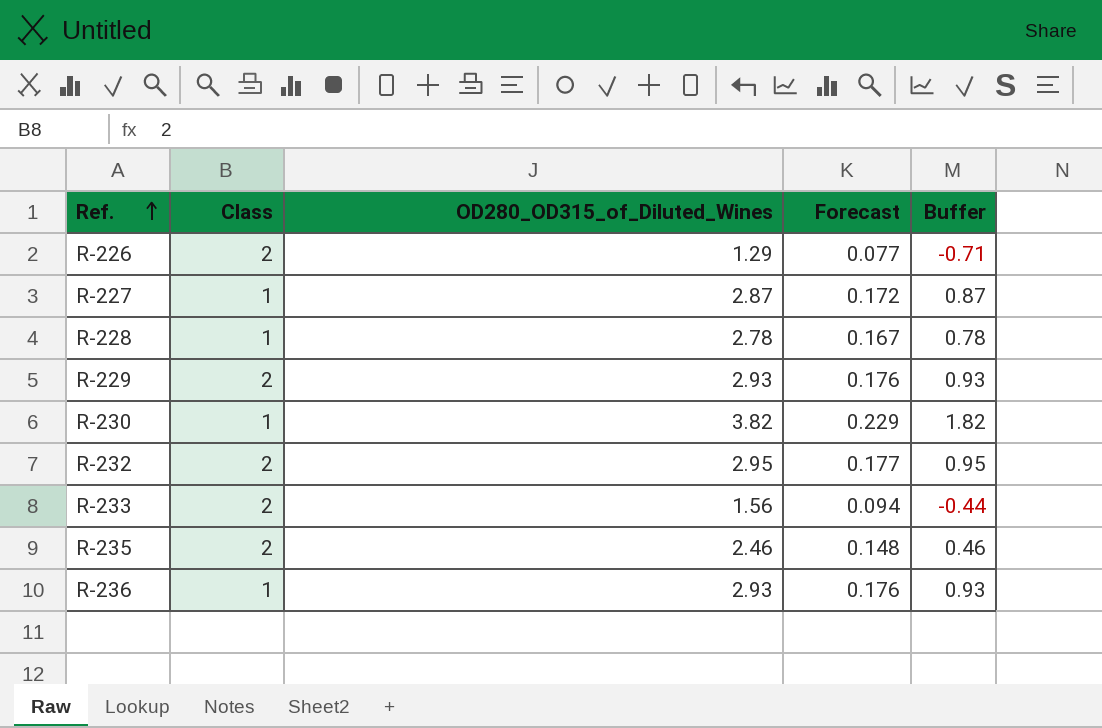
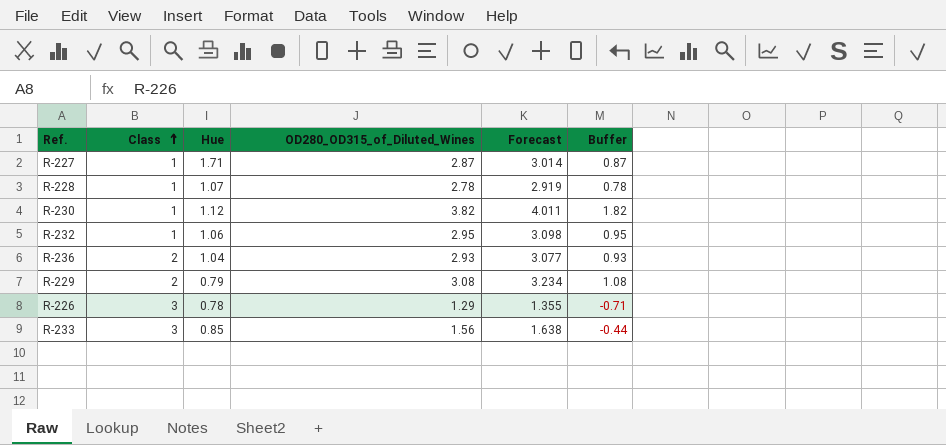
row order: Ref. ascending -> Class ascending
column Hue | position: none -> 3
column Forecast | formula: [OD280_OD315_of_Diluted_Wines] * 0.06 -> [OD280_OD315_of_Diluted_Wines] * 1.05
row R-235: 2 | 2.46 | 0.148 | 0.46 -> none
R-232 | Class: 2 -> 1
R-236 | Class: 1 -> 2
R-229 | OD280_OD315_of_Diluted_Wines: 2.93 -> 3.08
R-229 | Buffer: 0.93 -> 1.08
R-226 | Class: 2 -> 3
R-233 | Class: 2 -> 3

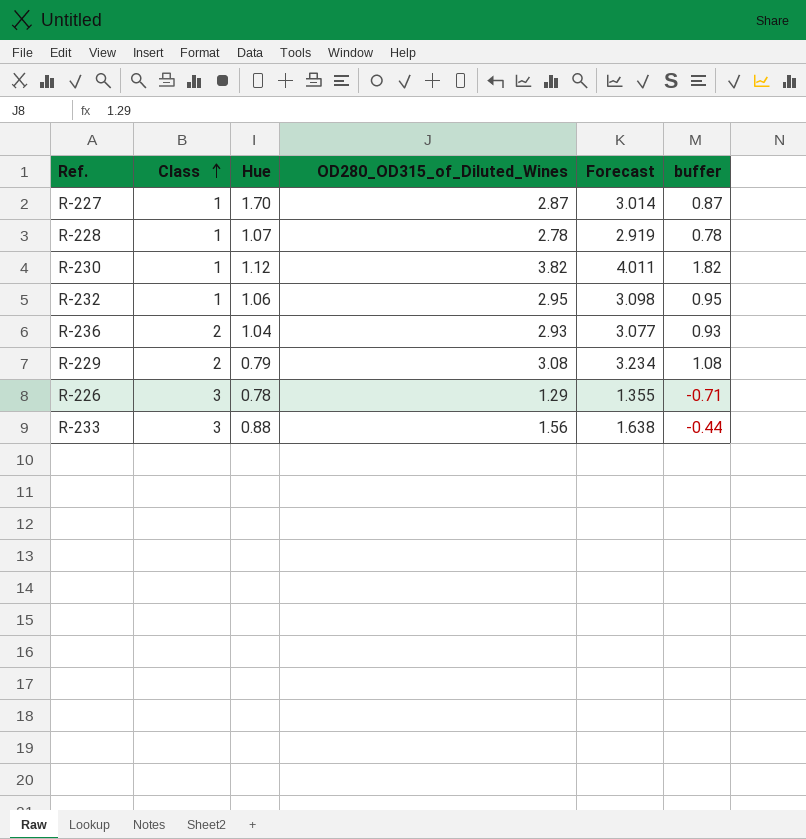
column name: Buffer -> buffer
R-227 | Hue: 1.71 -> 1.70
R-233 | Hue: 0.85 -> 0.88

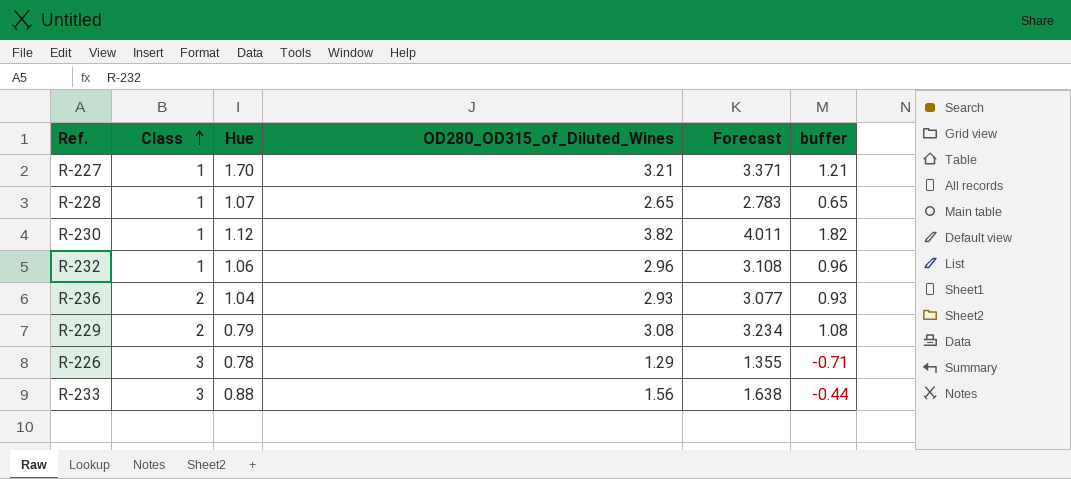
R-227 | OD280_OD315_of_Diluted_Wines: 2.87 -> 3.21
R-227 | Forecast: 3.014 -> 3.371
R-227 | buffer: 0.87 -> 1.21
R-228 | OD280_OD315_of_Diluted_Wines: 2.78 -> 2.65
R-228 | Forecast: 2.919 -> 2.783
R-228 | buffer: 0.78 -> 0.65
R-232 | OD280_OD315_of_Diluted_Wines: 2.95 -> 2.96
R-232 | Forecast: 3.098 -> 3.108
R-232 | buffer: 0.95 -> 0.96

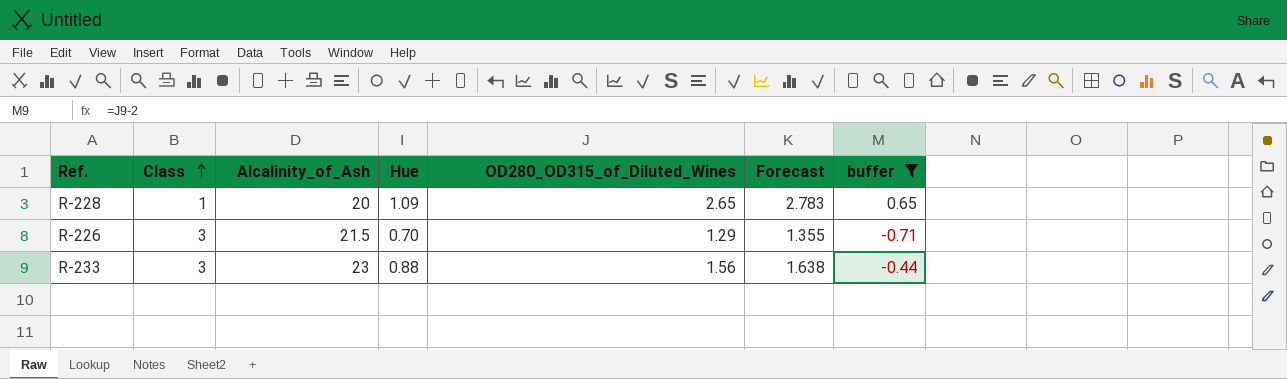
filter: none -> buffer <= 0.65
column Alcalinity_of_Ash | position: none -> 3
R-228 | Hue: 1.07 -> 1.09
R-226 | Hue: 0.78 -> 0.70

